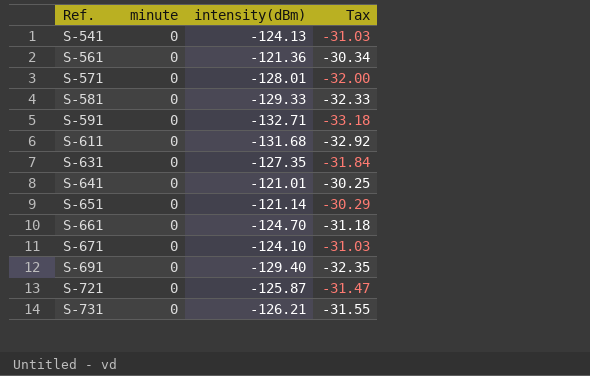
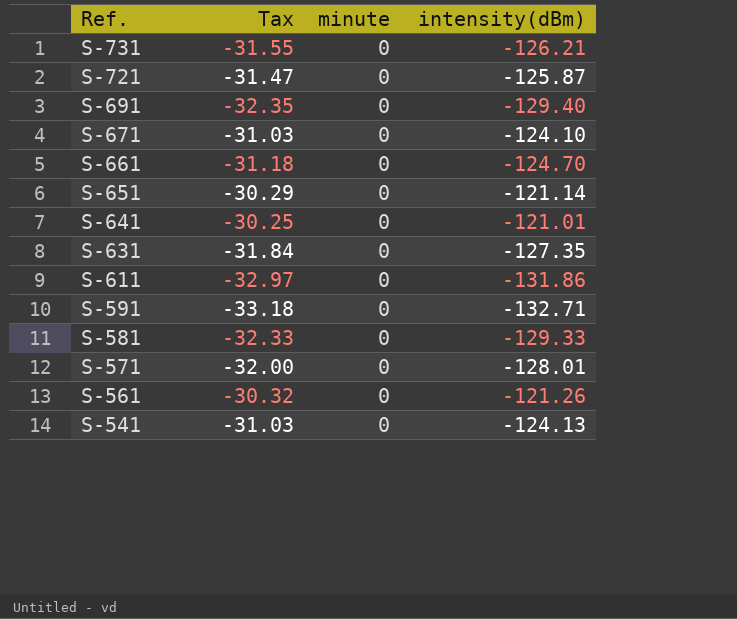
row order: Ref. ascending -> Ref. descending
column Tax | position: 4 -> 2
S-611 | Tax: -32.92 -> -32.97
S-611 | intensity(dBm): -131.68 -> -131.86
S-561 | Tax: -30.34 -> -30.32
S-561 | intensity(dBm): -121.36 -> -121.26

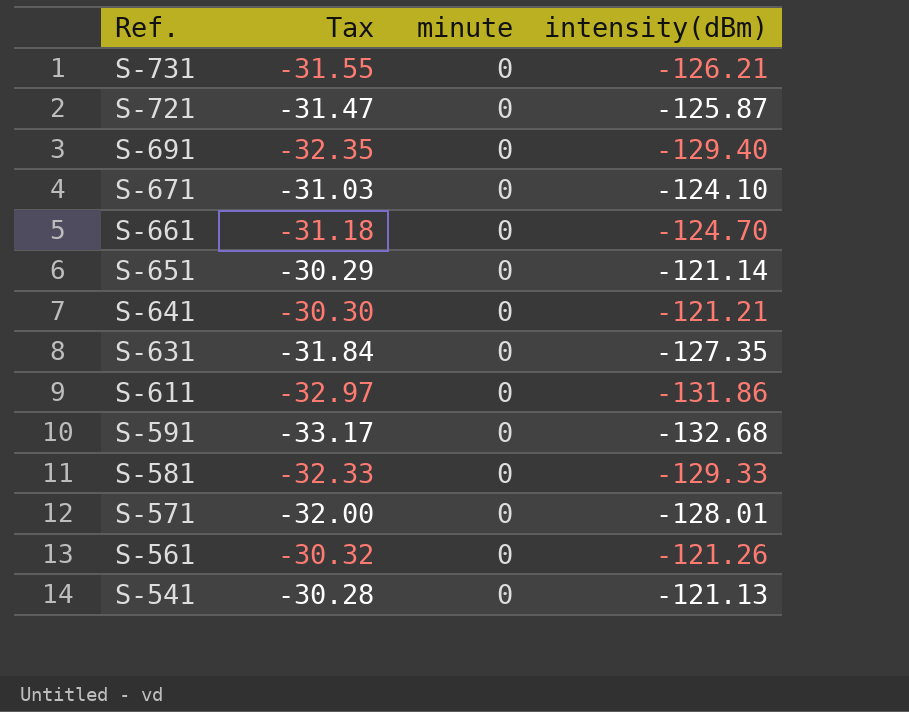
S-641 | Tax: -30.25 -> -30.30
S-641 | intensity(dBm): -121.01 -> -121.21
S-591 | Tax: -33.18 -> -33.17
S-591 | intensity(dBm): -132.71 -> -132.68
S-541 | Tax: -31.03 -> -30.28
S-541 | intensity(dBm): -124.13 -> -121.13

